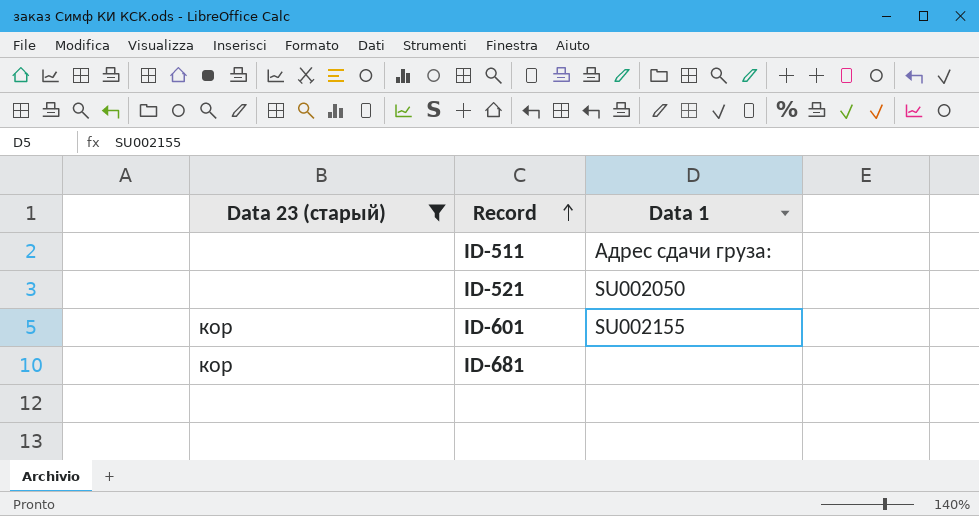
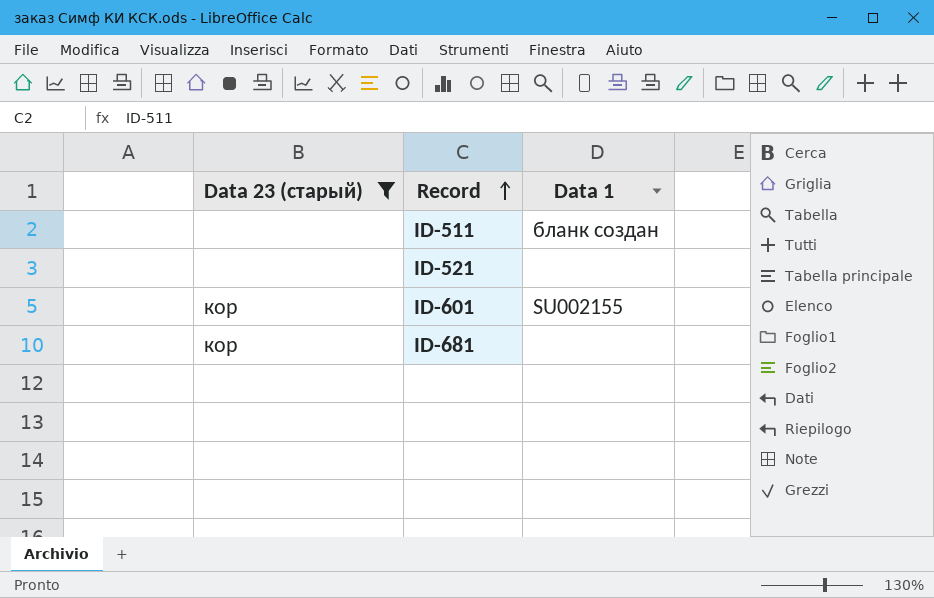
ID-511 | Data 1: Адрес сдачи груза: -> бланк создан
ID-521 | Data 1: SU002050 -> none

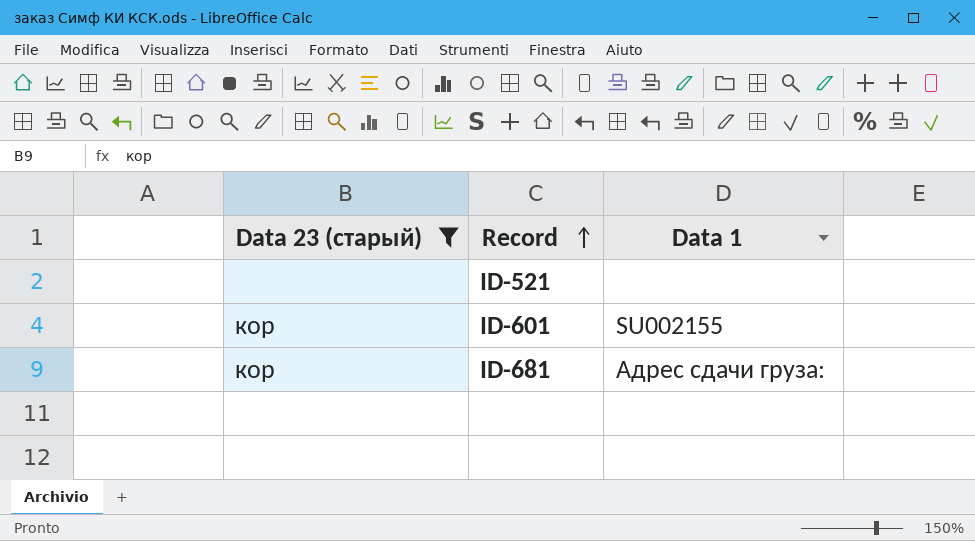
row ID-511: none | бланк создан -> none
ID-681 | Data 1: none -> Адрес сдачи груза:

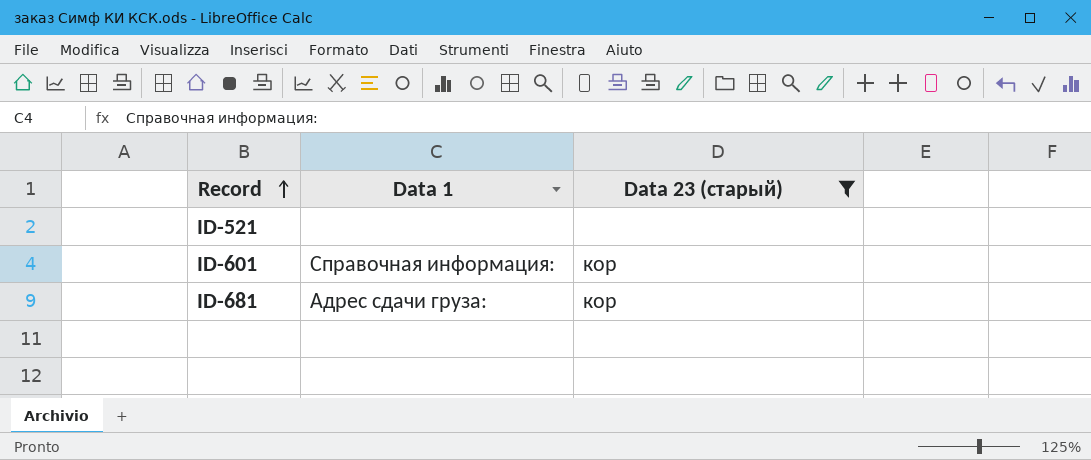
column Data 23 (старый) | position: 1 -> 3
ID-601 | Data 1: SU002155 -> Справочная информация:

